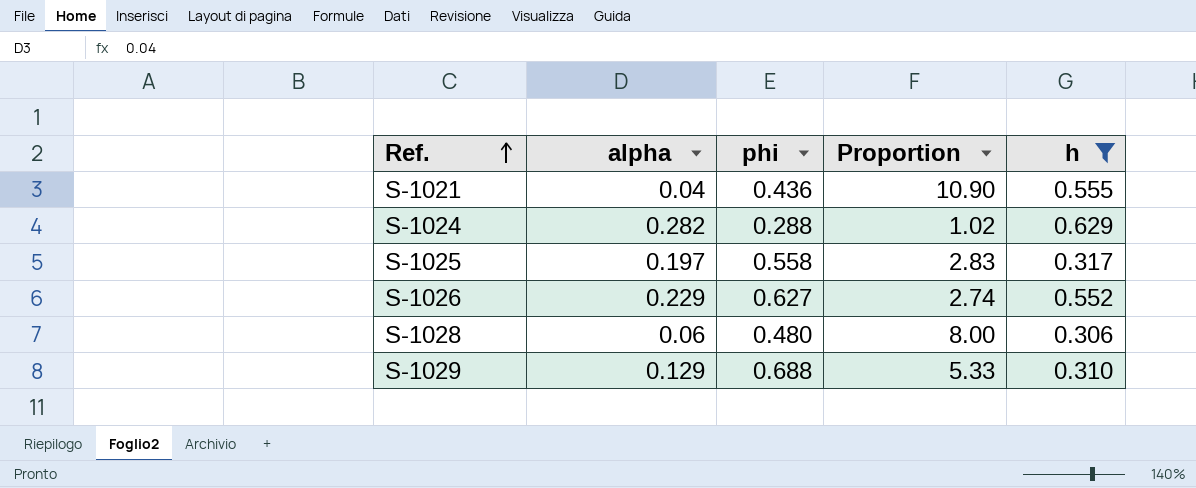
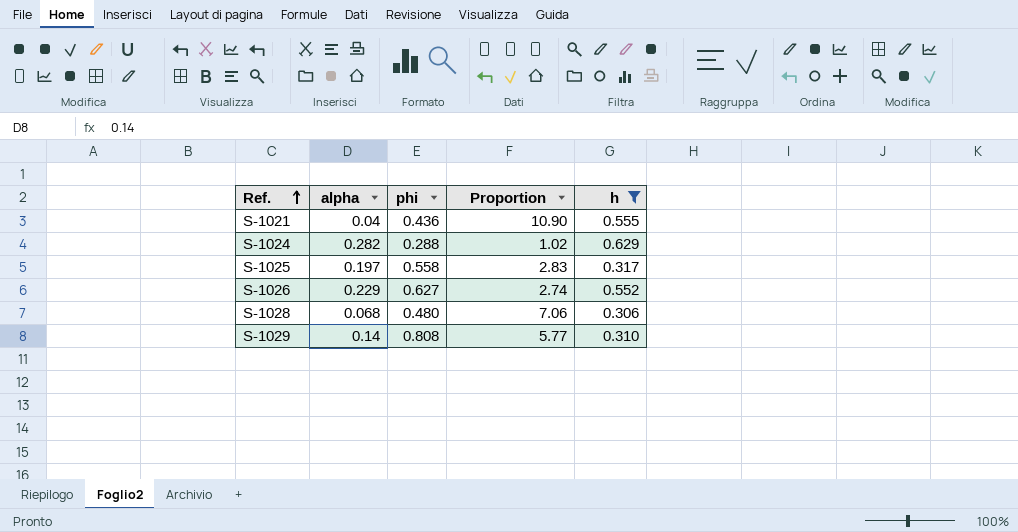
S-1028 | alpha: 0.06 -> 0.068
S-1028 | Proportion: 8.00 -> 7.06
S-1029 | alpha: 0.129 -> 0.14
S-1029 | phi: 0.688 -> 0.808
S-1029 | Proportion: 5.33 -> 5.77

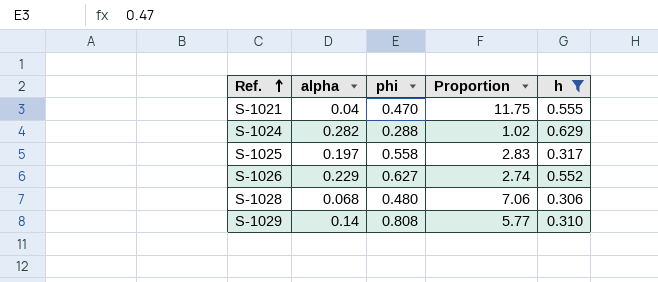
S-1021 | phi: 0.436 -> 0.470
S-1021 | Proportion: 10.90 -> 11.75

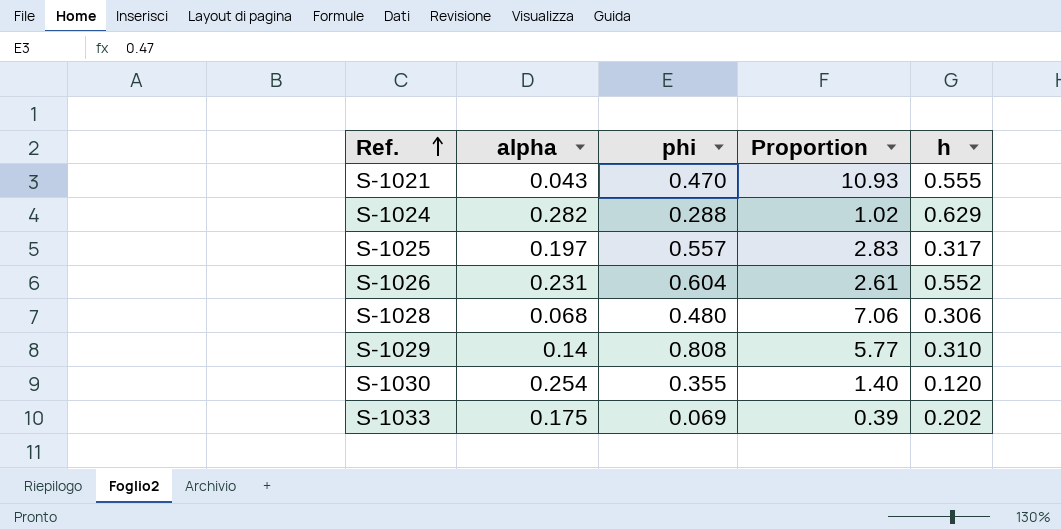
filter: h >= 0.306 -> none
S-1021 | alpha: 0.04 -> 0.043
S-1021 | Proportion: 11.75 -> 10.93
S-1025 | phi: 0.558 -> 0.557
S-1026 | alpha: 0.229 -> 0.231
S-1026 | phi: 0.627 -> 0.604
S-1026 | Proportion: 2.74 -> 2.61

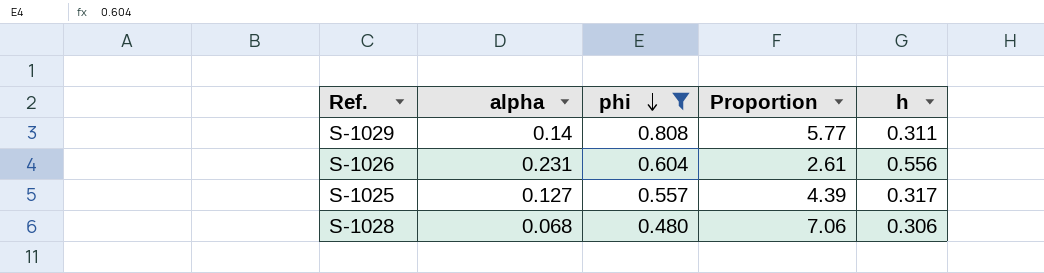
filter: none -> phi >= 0.480
row order: Ref. ascending -> phi descending
S-1029 | h: 0.310 -> 0.311
S-1026 | h: 0.552 -> 0.556
S-1025 | alpha: 0.197 -> 0.127
S-1025 | Proportion: 2.83 -> 4.39

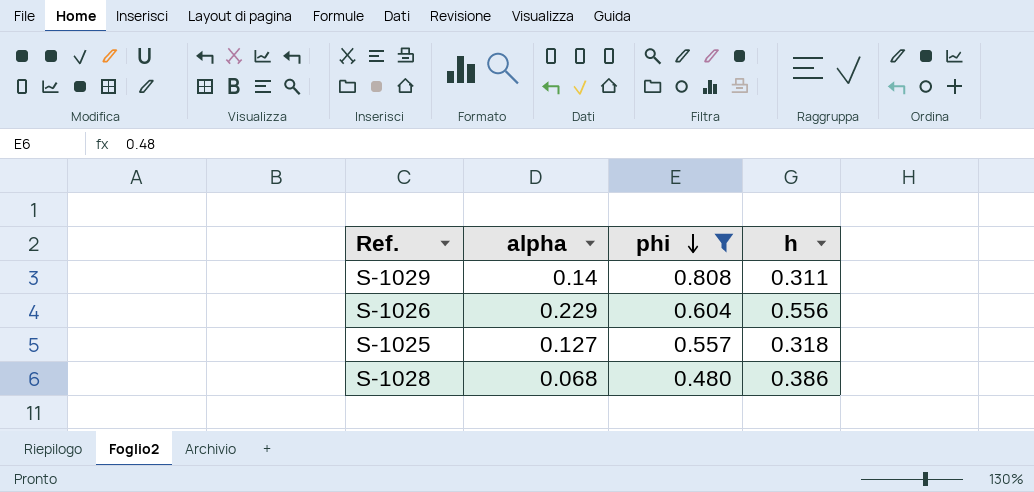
column Proportion | formula: [phi] / [alpha] -> none
S-1026 | alpha: 0.231 -> 0.229
S-1025 | h: 0.317 -> 0.318
S-1028 | h: 0.306 -> 0.386

